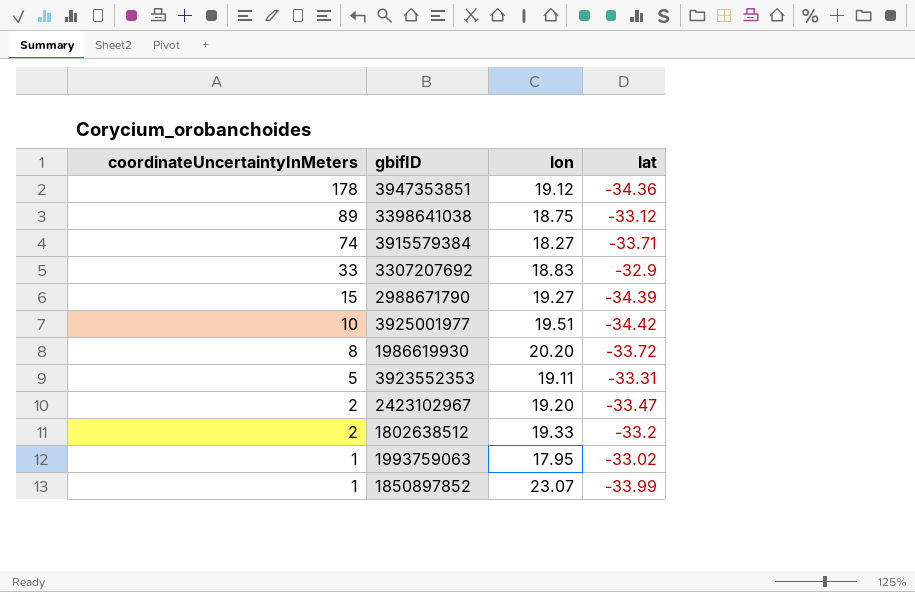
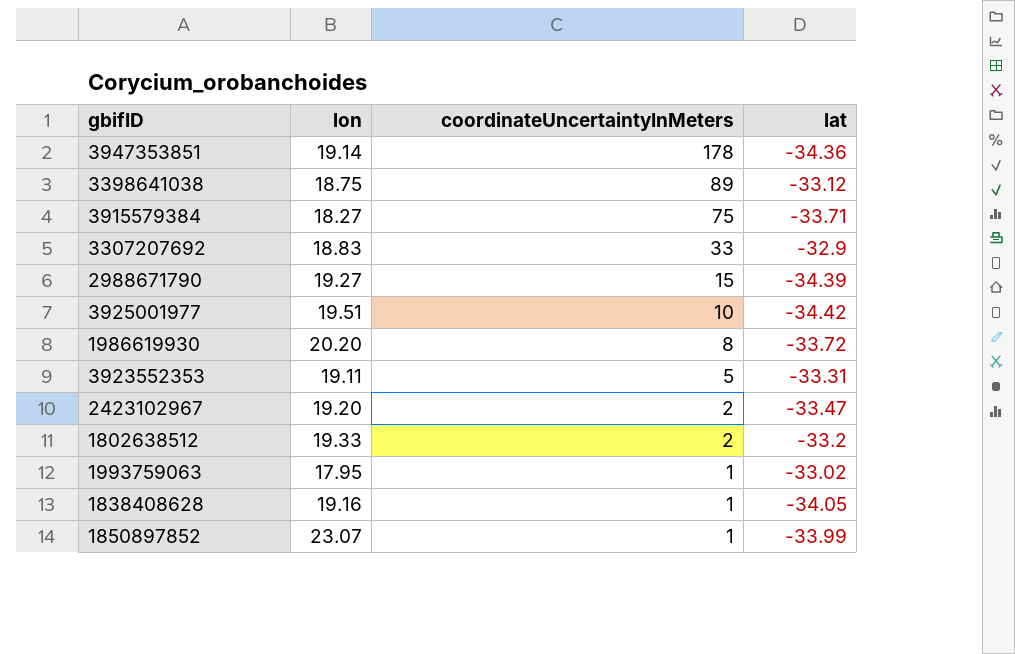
column coordinateUncertaintyInMeters | position: 1 -> 3
3947353851 | lon: 19.12 -> 19.14
3915579384 | coordinateUncertaintyInMeters: 74 -> 75
row 1838408628: none -> 19.16 | 1 | -34.05

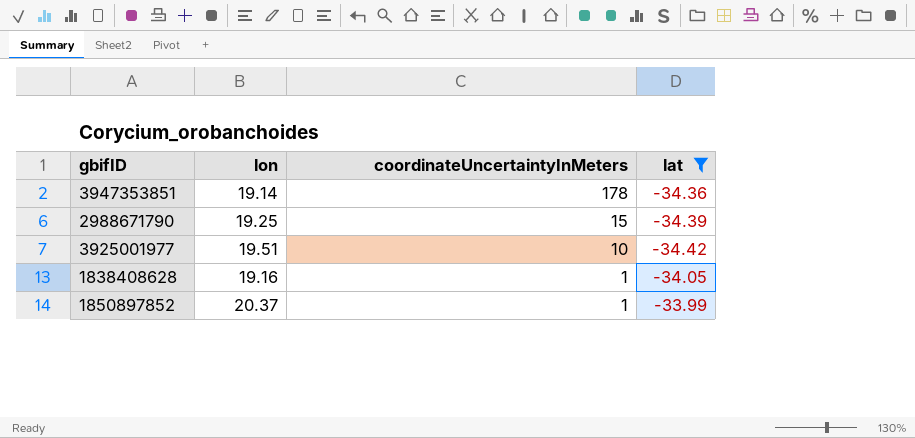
filter: none -> lat <= -33.99
2988671790 | lon: 19.27 -> 19.25
1850897852 | lon: 23.07 -> 20.37

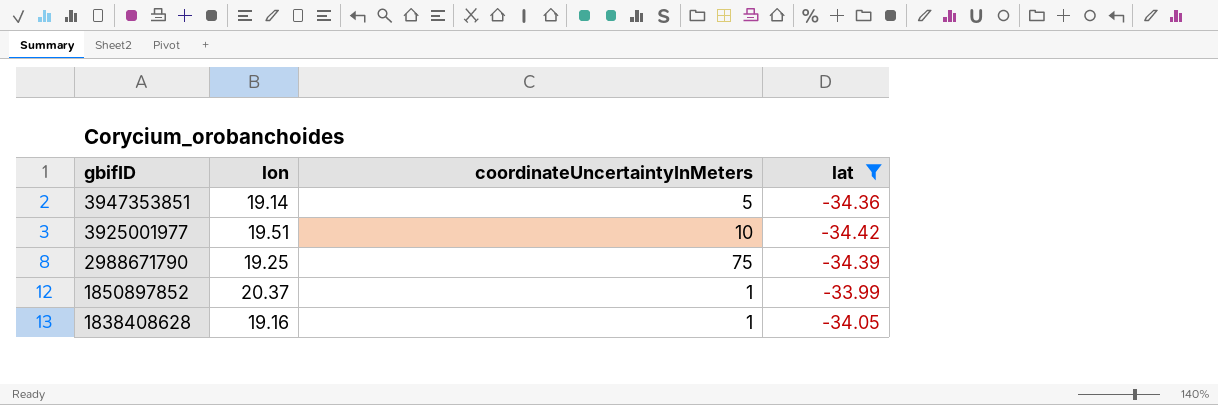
row order: coordinateUncertaintyInMeters descending -> gbifID descending
3947353851 | coordinateUncertaintyInMeters: 178 -> 5
2988671790 | coordinateUncertaintyInMeters: 15 -> 75

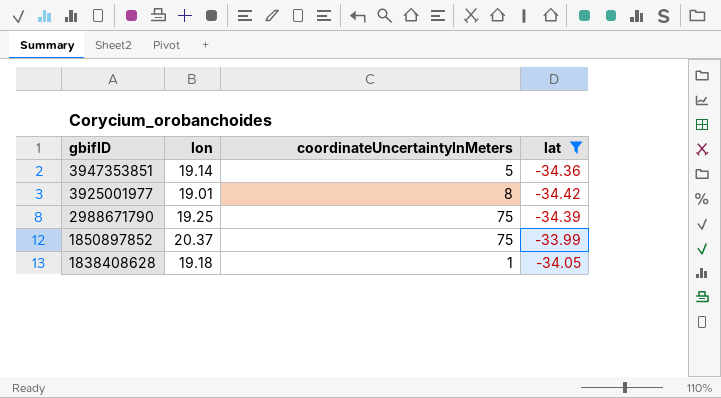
3925001977 | lon: 19.51 -> 19.01
3925001977 | coordinateUncertaintyInMeters: 10 -> 8
1850897852 | coordinateUncertaintyInMeters: 1 -> 75
1838408628 | lon: 19.16 -> 19.18

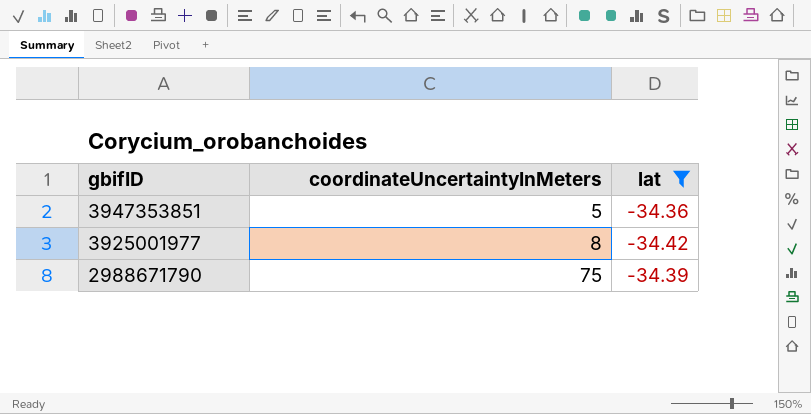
column lon | position: 2 -> none
row 1850897852: 20.37 | 75 | -33.99 -> none
row 1838408628: 19.18 | 1 | -34.05 -> none

